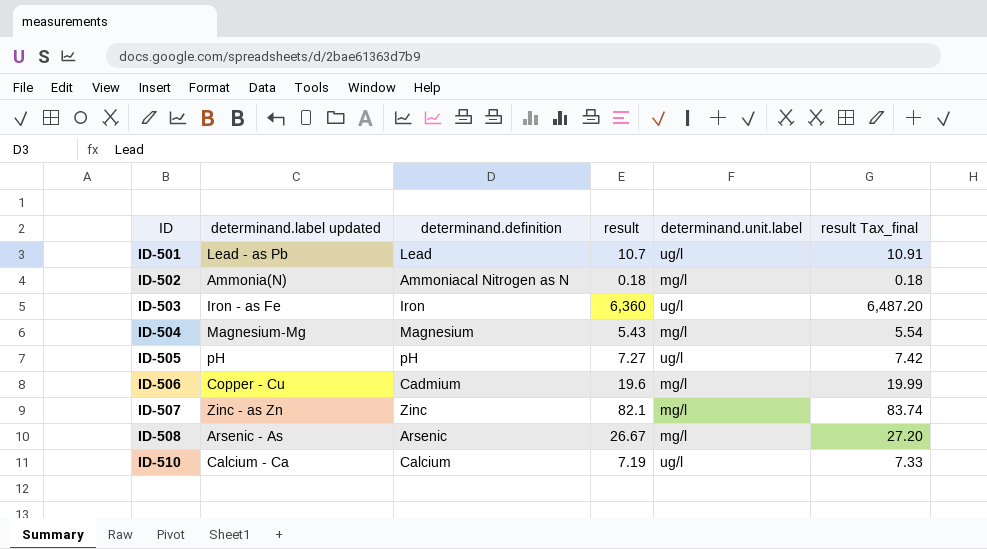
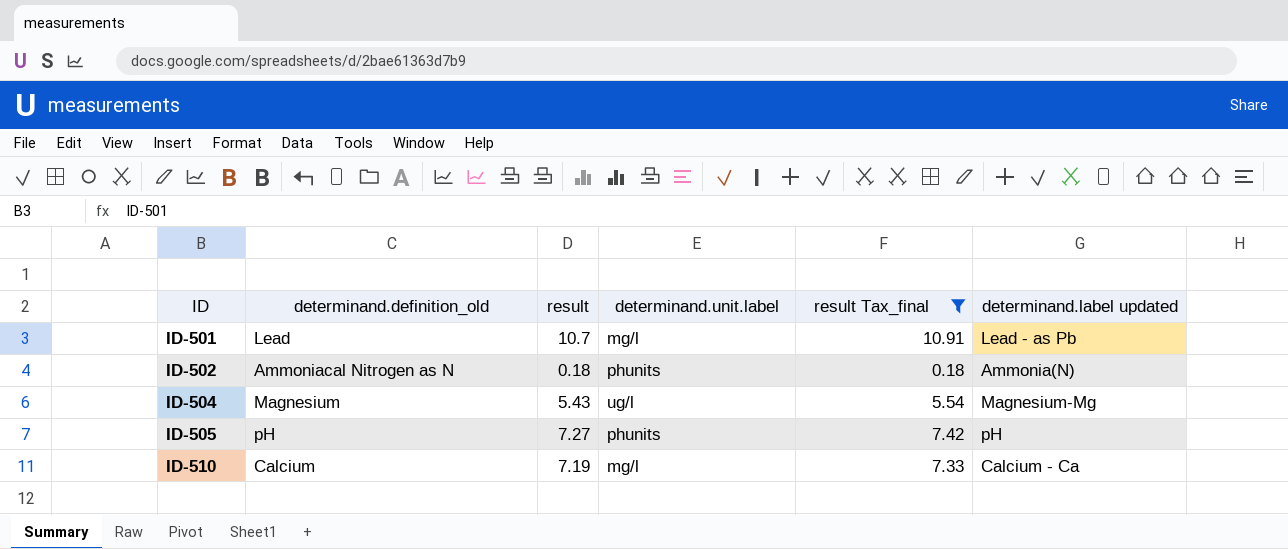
filter: none -> result Tax_final <= 10.91
column name: determinand.definition -> determinand.definition_old
column determinand.label updated | position: 2 -> 6
ID-501 | determinand.unit.label: ug/l -> mg/l
ID-502 | determinand.unit.label: mg/l -> phunits
ID-504 | determinand.unit.label: mg/l -> ug/l
ID-505 | determinand.unit.label: ug/l -> phunits
ID-510 | determinand.unit.label: ug/l -> mg/l

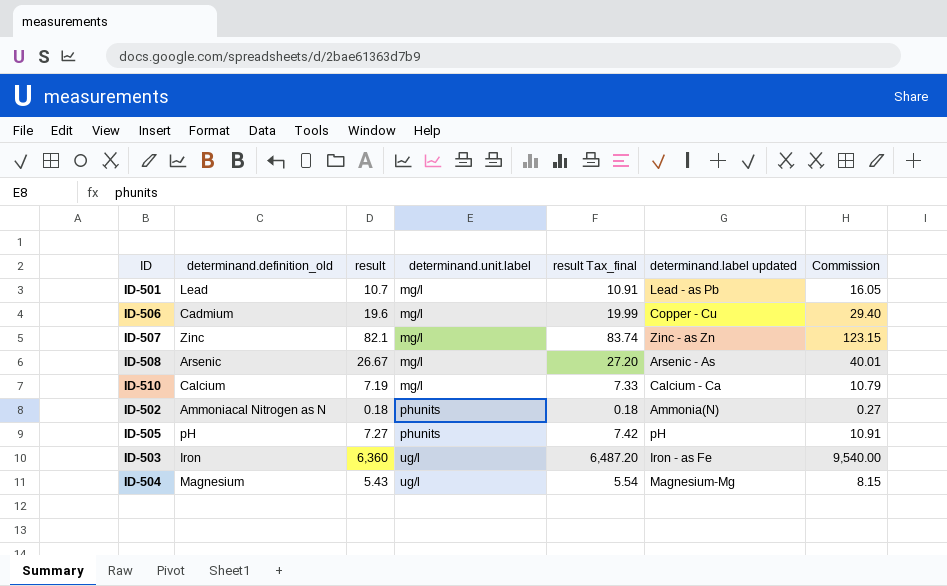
filter: result Tax_final <= 10.91 -> none
row order: ID ascending -> determinand.unit.label ascending
column Commission | formula: none -> [result] * 1.5

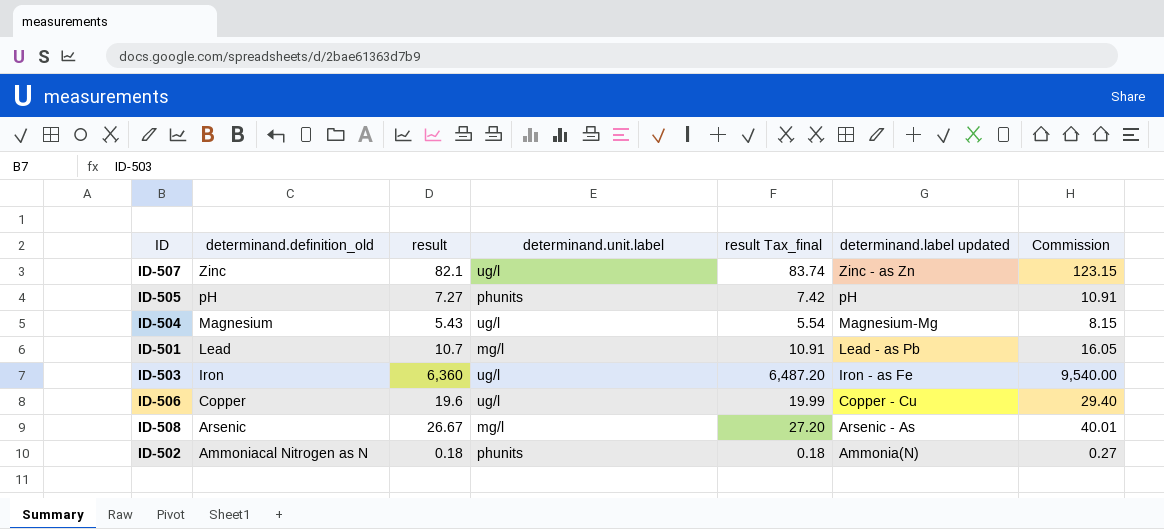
row order: determinand.unit.label ascending -> determinand.definition_old descending
row ID-510: Calcium | 7.19 | mg/l | 7.33 | Calcium - Ca | 10.79 -> none
ID-507 | determinand.unit.label: mg/l -> ug/l
ID-506 | determinand.definition_old: Cadmium -> Copper
ID-506 | determinand.unit.label: mg/l -> ug/l

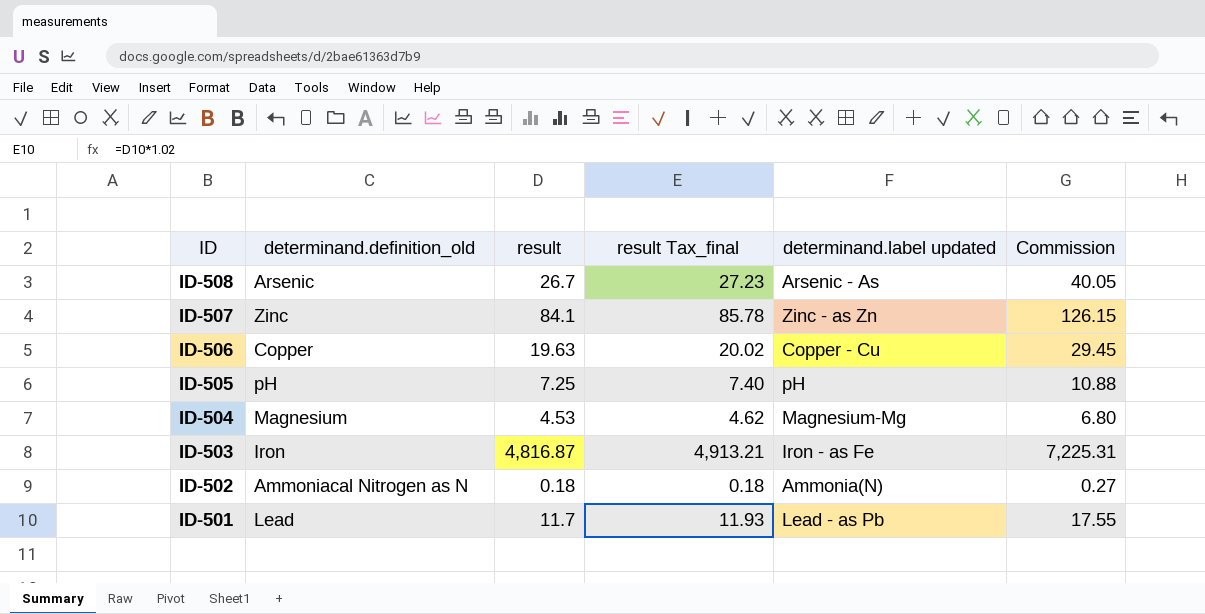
row order: determinand.definition_old descending -> ID descending
column determinand.unit.label | position: 4 -> none
ID-508 | result: 26.67 -> 26.7
ID-508 | result Tax_final: 27.20 -> 27.23
ID-508 | Commission: 40.01 -> 40.05
ID-507 | result: 82.1 -> 84.1
ID-507 | result Tax_final: 83.74 -> 85.78
ID-507 | Commission: 123.15 -> 126.15
ID-506 | result: 19.6 -> 19.63
ID-506 | result Tax_final: 19.99 -> 20.02
ID-506 | Commission: 29.40 -> 29.45
ID-505 | result: 7.27 -> 7.25
ID-505 | result Tax_final: 7.42 -> 7.40
ID-505 | Commission: 10.91 -> 10.88
ID-504 | result: 5.43 -> 4.53
ID-504 | result Tax_final: 5.54 -> 4.62
ID-504 | Commission: 8.15 -> 6.80
ID-503 | result: 6,360 -> 4,816.87
ID-503 | result Tax_final: 6,487.20 -> 4,913.21
ID-503 | Commission: 9,540.00 -> 7,225.31
ID-501 | result: 10.7 -> 11.7
ID-501 | result Tax_final: 10.91 -> 11.93
ID-501 | Commission: 16.05 -> 17.55

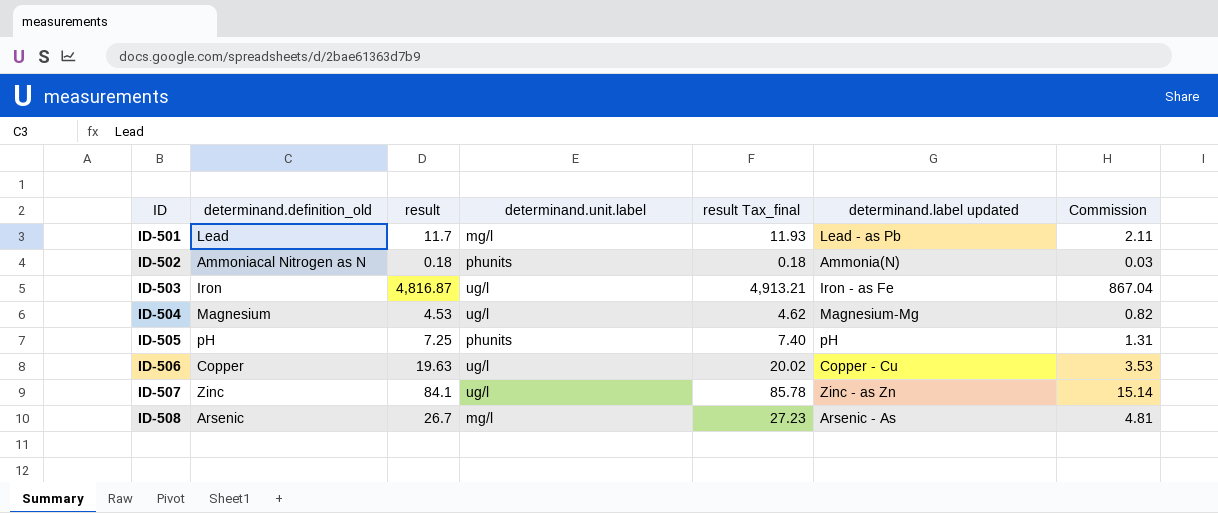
row order: ID descending -> ID ascending
column determinand.unit.label | position: none -> 4
column Commission | formula: [result] * 1.5 -> [result] * 0.18

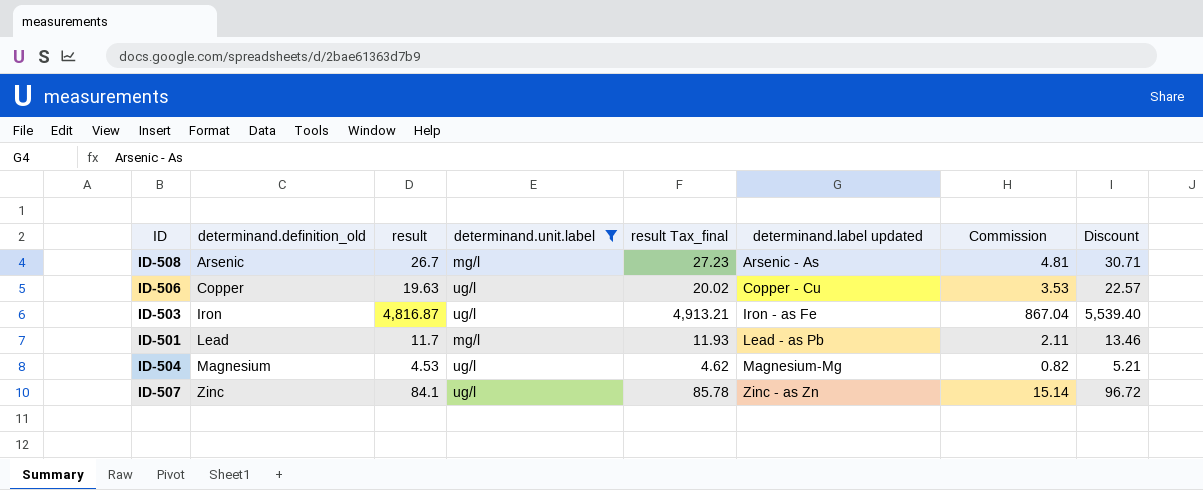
filter: none -> determinand.unit.label != phunits
row order: ID ascending -> determinand.definition_old ascending
column Discount | formula: none -> [result] * 1.15

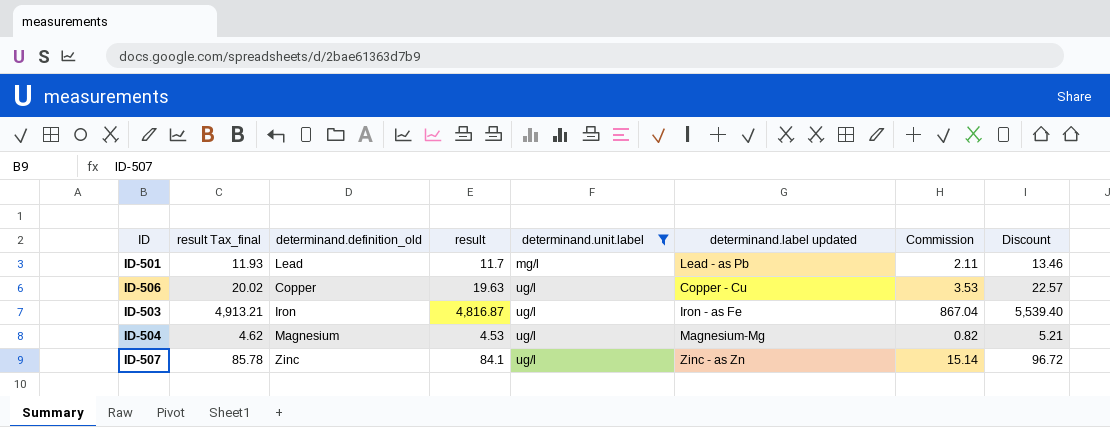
row order: determinand.definition_old ascending -> determinand.unit.label ascending
column result Tax_final | position: 5 -> 2
row ID-508: Arsenic | 26.7 | mg/l | 27.23 | Arsenic - As | 4.81 | 30.71 -> none

